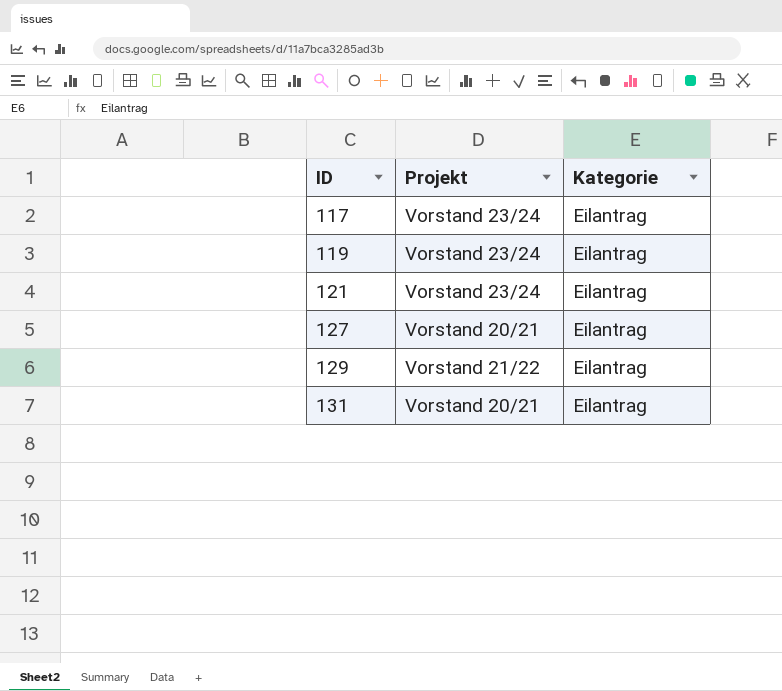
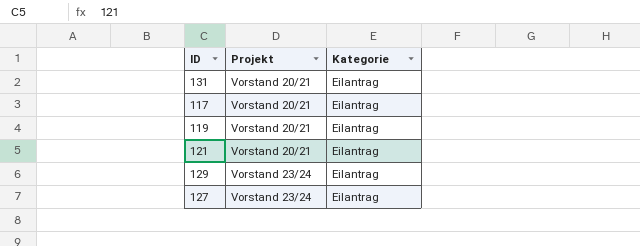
row order: ID ascending -> Projekt ascending
117 | Projekt: Vorstand 23/24 -> Vorstand 20/21
119 | Projekt: Vorstand 23/24 -> Vorstand 20/21
121 | Projekt: Vorstand 23/24 -> Vorstand 20/21
129 | Projekt: Vorstand 21/22 -> Vorstand 23/24
127 | Projekt: Vorstand 20/21 -> Vorstand 23/24

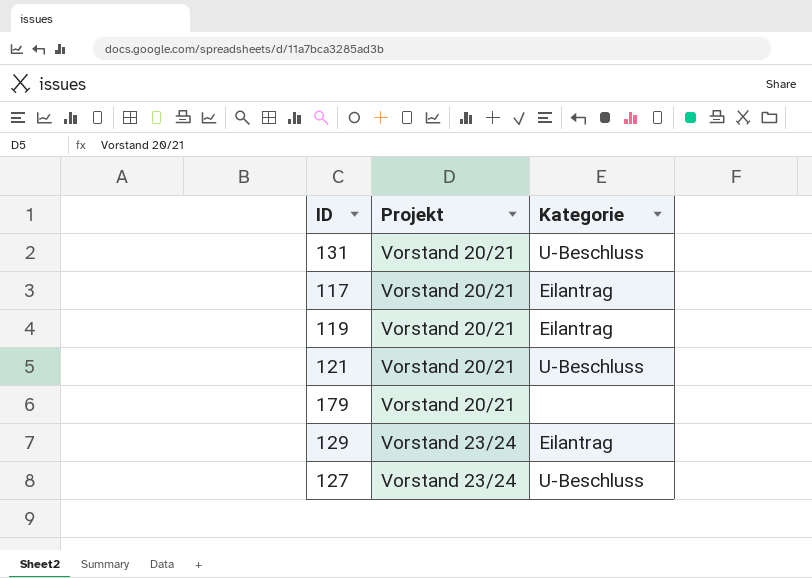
131 | Kategorie: Eilantrag -> U-Beschluss
121 | Kategorie: Eilantrag -> U-Beschluss
row 179: none -> Vorstand 20/21 | none
127 | Kategorie: Eilantrag -> U-Beschluss

